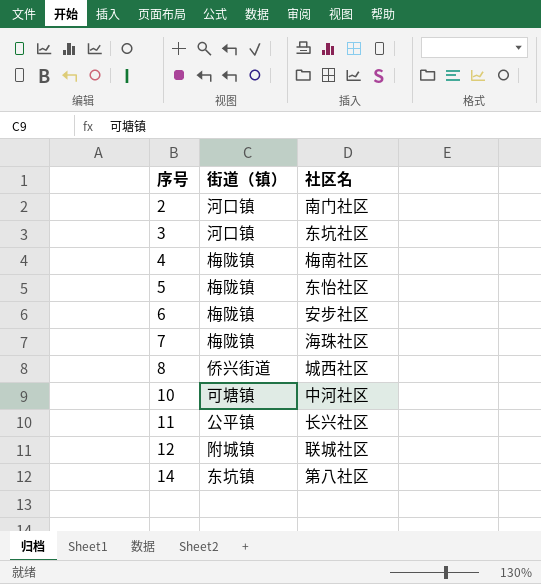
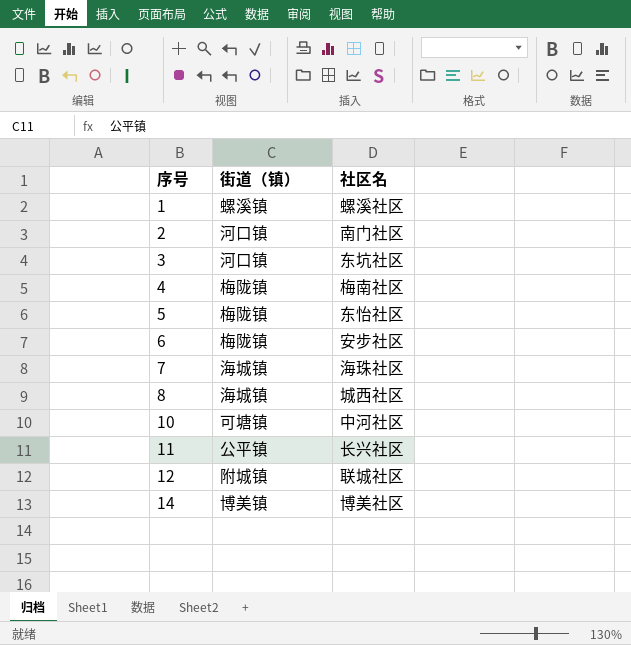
row 1: none -> 螺溪镇 | 螺溪社区
7 | 街道（镇）: 梅陇镇 -> 海城镇
8 | 街道（镇）: 侨兴街道 -> 海城镇
14 | 街道（镇）: 东坑镇 -> 博美镇
14 | 社区名: 第八社区 -> 博美社区

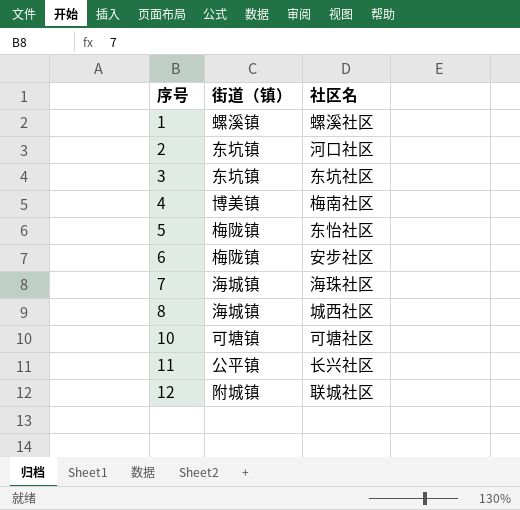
row 14: 博美镇 | 博美社区 -> none
2 | 街道（镇）: 河口镇 -> 东坑镇
2 | 社区名: 南门社区 -> 河口社区
3 | 街道（镇）: 河口镇 -> 东坑镇
4 | 街道（镇）: 梅陇镇 -> 博美镇
10 | 社区名: 中河社区 -> 可塘社区

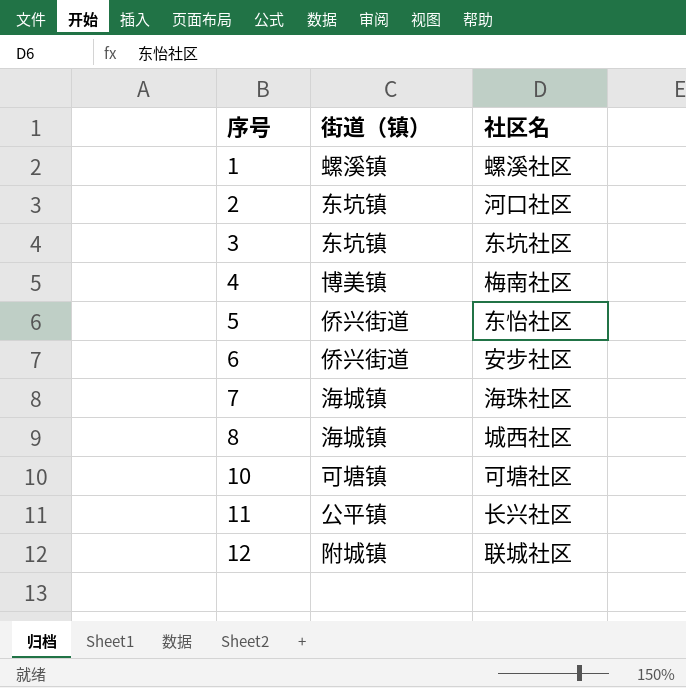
5 | 街道（镇）: 梅陇镇 -> 侨兴街道
6 | 街道（镇）: 梅陇镇 -> 侨兴街道

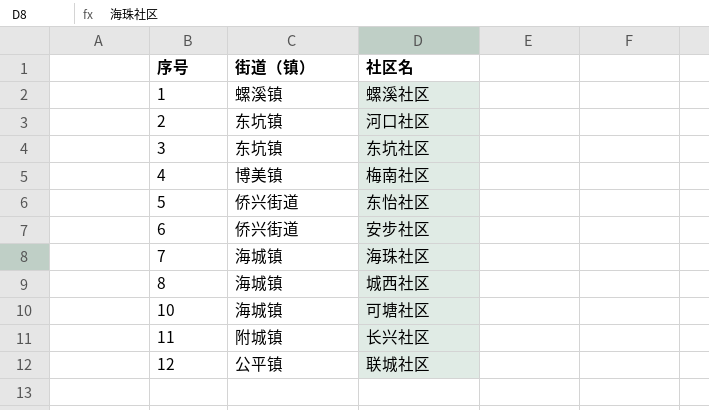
10 | 街道（镇）: 可塘镇 -> 海城镇
11 | 街道（镇）: 公平镇 -> 附城镇
12 | 街道（镇）: 附城镇 -> 公平镇

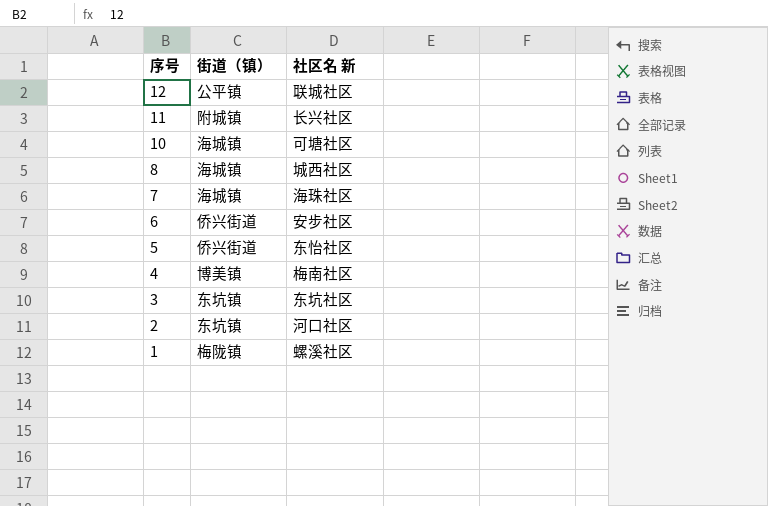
row order: 序号 ascending -> 序号 descending
column name: 社区名 -> 社区名 新
1 | 街道（镇）: 螺溪镇 -> 梅陇镇

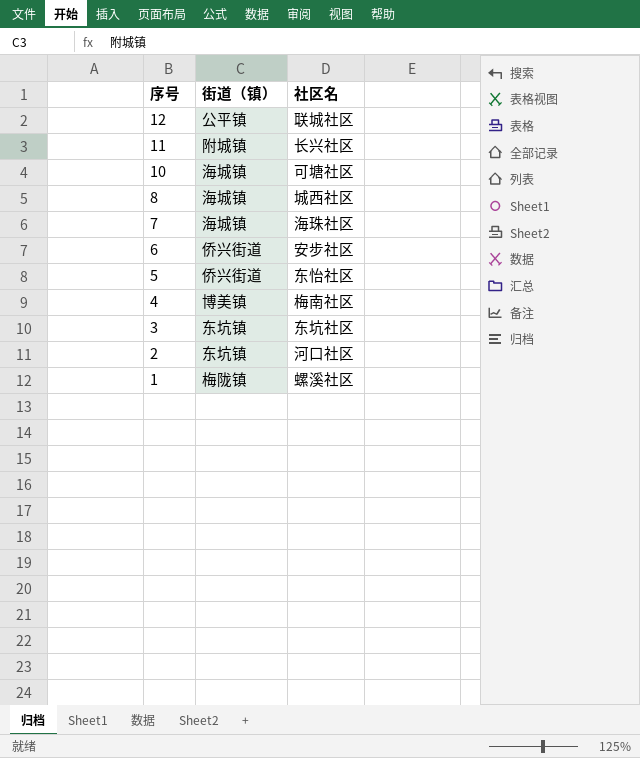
column name: 社区名 新 -> 社区名

